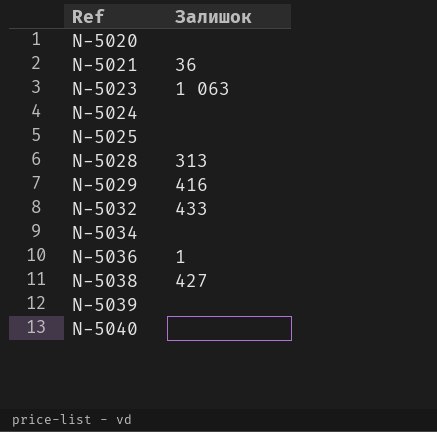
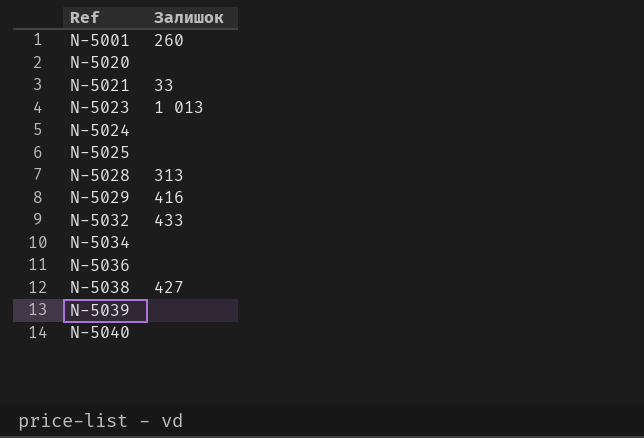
row N-5001: none -> 260
N-5021 | Залишок: 36 -> 33
N-5023 | Залишок: 1 063 -> 1 013
N-5036 | Залишок: 1 -> none

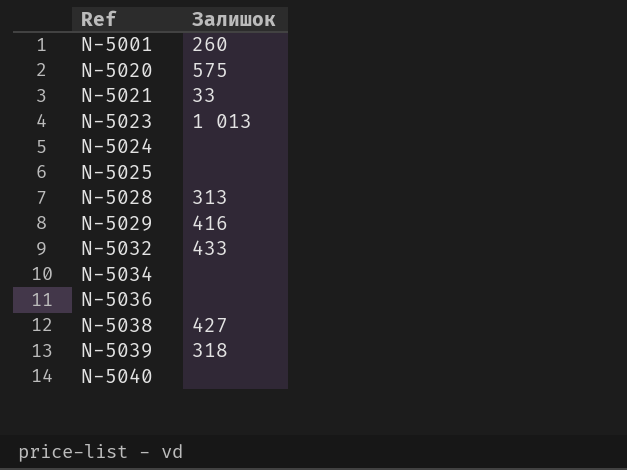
N-5020 | Залишок: none -> 575
N-5039 | Залишок: none -> 318

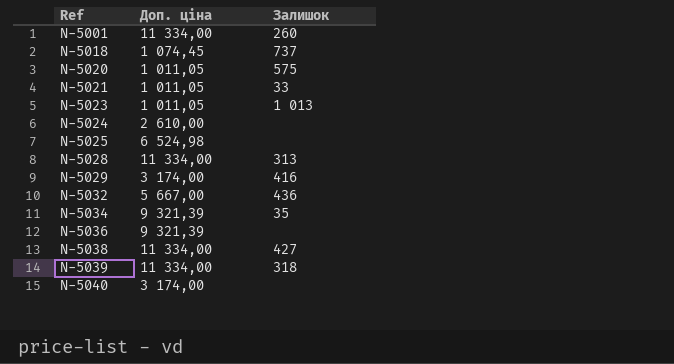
column Доп. ціна | position: none -> 2
row N-5018: none -> 1 074,45 | 737
N-5032 | Залишок: 433 -> 436
N-5034 | Залишок: none -> 35

